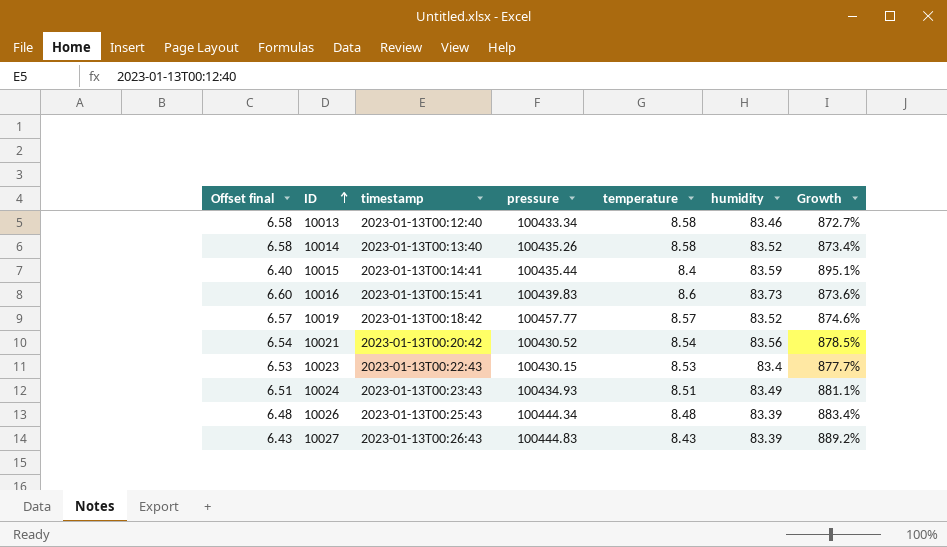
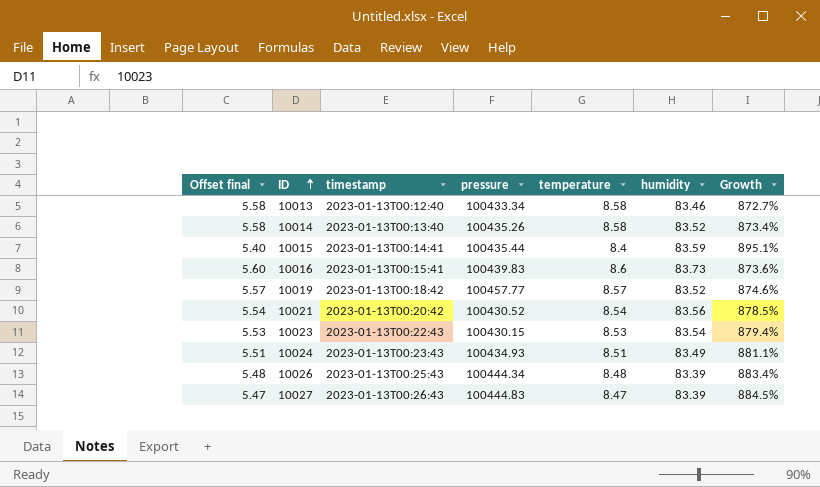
column Offset final | formula: [temperature] - 2 -> [temperature] - 3
10023 | humidity: 83.4 -> 83.54
10023 | Growth: 877.7% -> 879.4%
10027 | temperature: 8.43 -> 8.47
10027 | Growth: 889.2% -> 884.5%

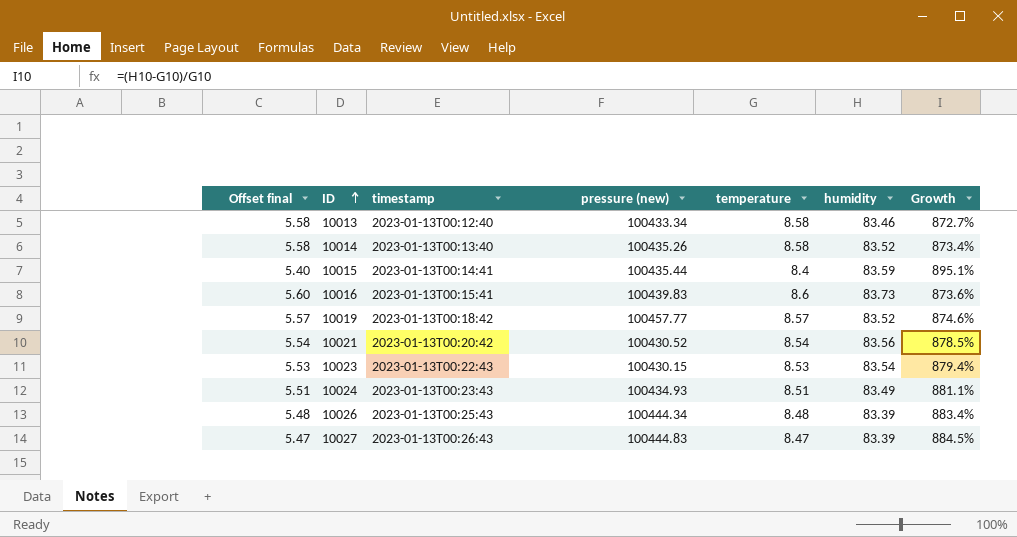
column name: pressure -> pressure (new)

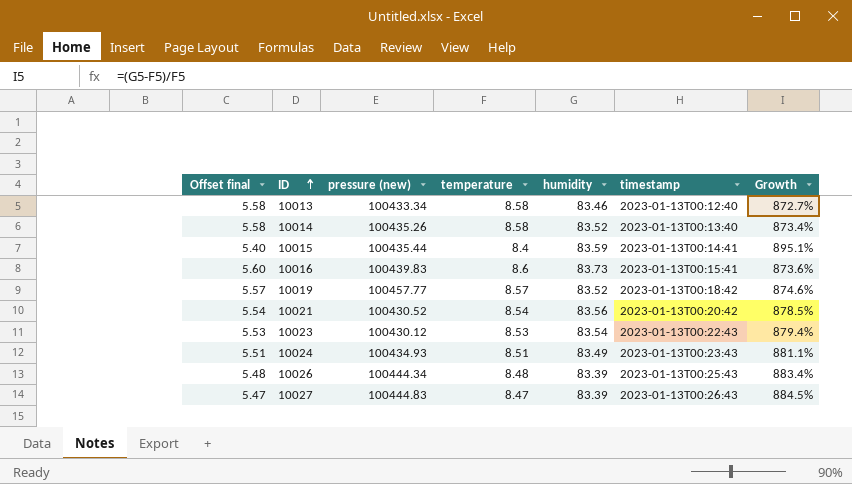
column timestamp | position: 3 -> 6
10023 | pressure (new): 100430.15 -> 100430.12

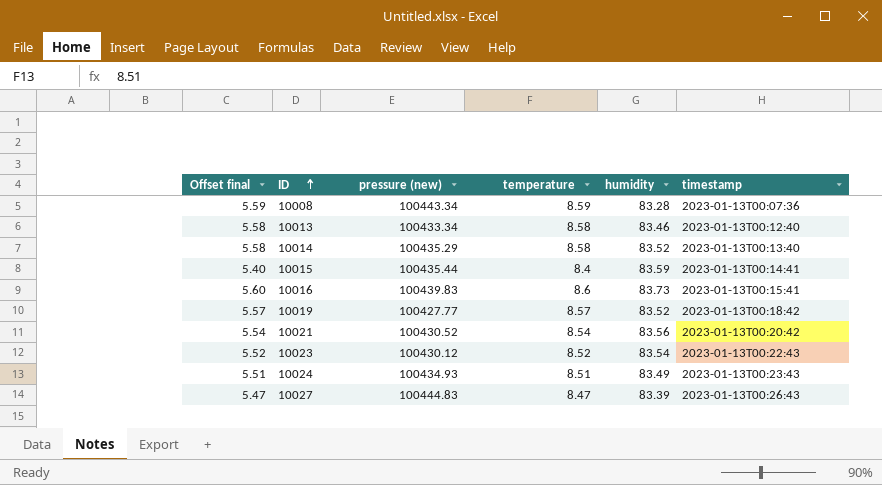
column Growth | formula: ([humidity] - [temperature]) / [temperature] -> none
row 10026: 5.48 | 100444.34 | 8.48 | 83.39 | 2023-01-13T00:25:43 | 883.4% -> none
row 10008: none -> 5.59 | 100443.34 | 8.59 | 83.28 | 2023-01-13T00:07:36
10014 | pressure (new): 100435.26 -> 100435.29
10019 | pressure (new): 100457.77 -> 100427.77
10023 | Offset final: 5.53 -> 5.52
10023 | temperature: 8.53 -> 8.52

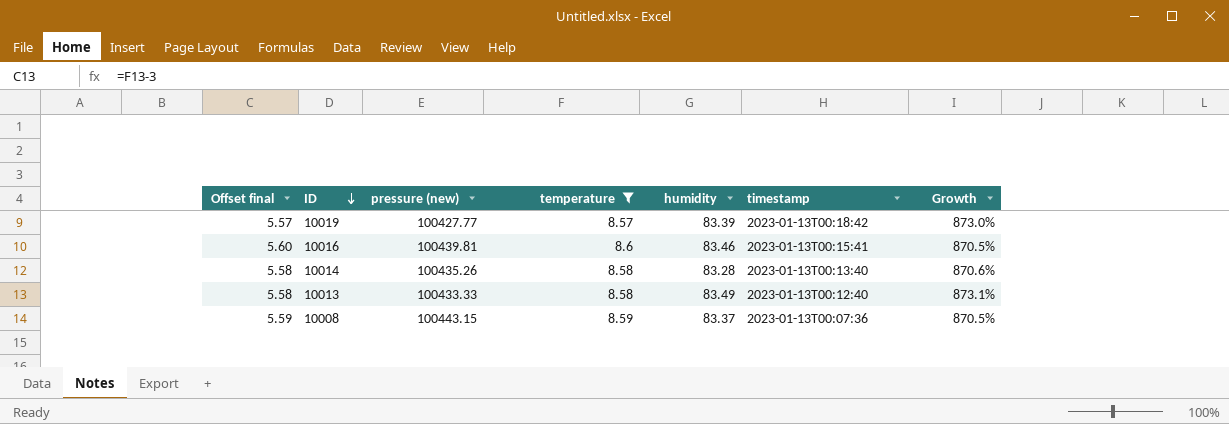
filter: none -> temperature >= 8.57
row order: ID ascending -> ID descending
column Growth | formula: none -> ([humidity] - [temperature]) / [temperature]
10019 | humidity: 83.52 -> 83.39
10016 | pressure (new): 100439.83 -> 100439.81
10016 | humidity: 83.73 -> 83.46
10014 | pressure (new): 100435.29 -> 100435.26
10014 | humidity: 83.52 -> 83.28
10013 | pressure (new): 100433.34 -> 100433.33
10013 | humidity: 83.46 -> 83.49
10008 | pressure (new): 100443.34 -> 100443.15
10008 | humidity: 83.28 -> 83.37

